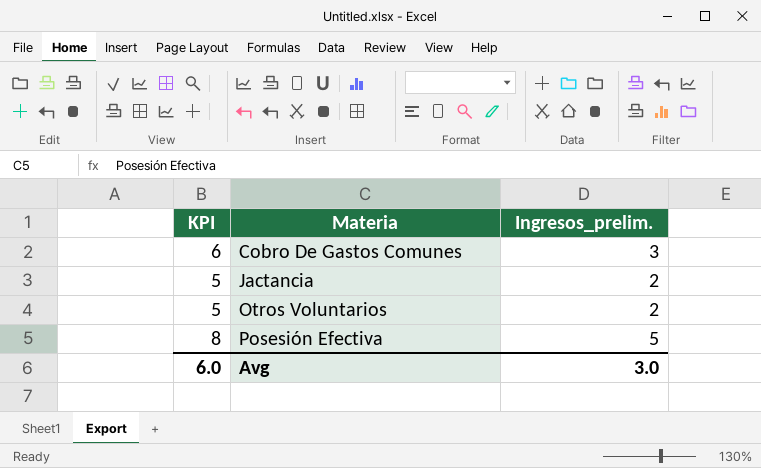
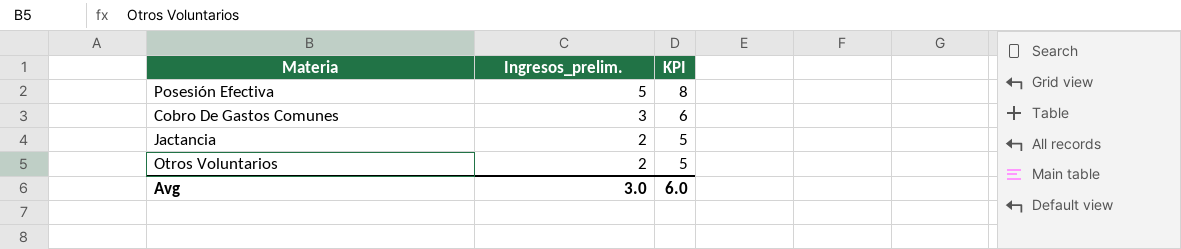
row order: Materia ascending -> Ingresos_prelim. descending
column KPI | position: 1 -> 3

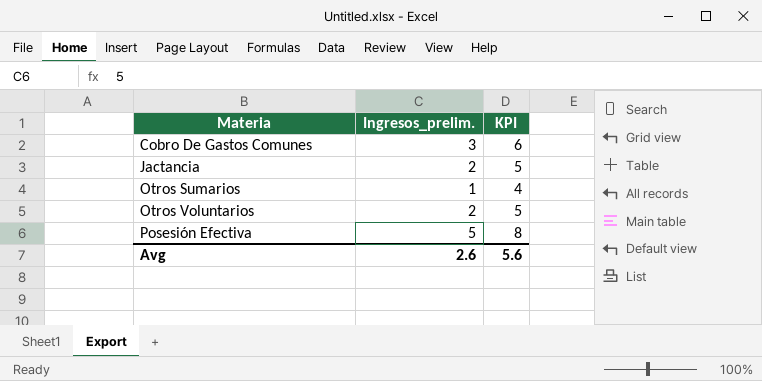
row order: Ingresos_prelim. descending -> Materia ascending
row Otros Sumarios: none -> 1 | 4
Avg | Ingresos_prelim.: 3.0 -> 2.6
Avg | KPI: 6.0 -> 5.6

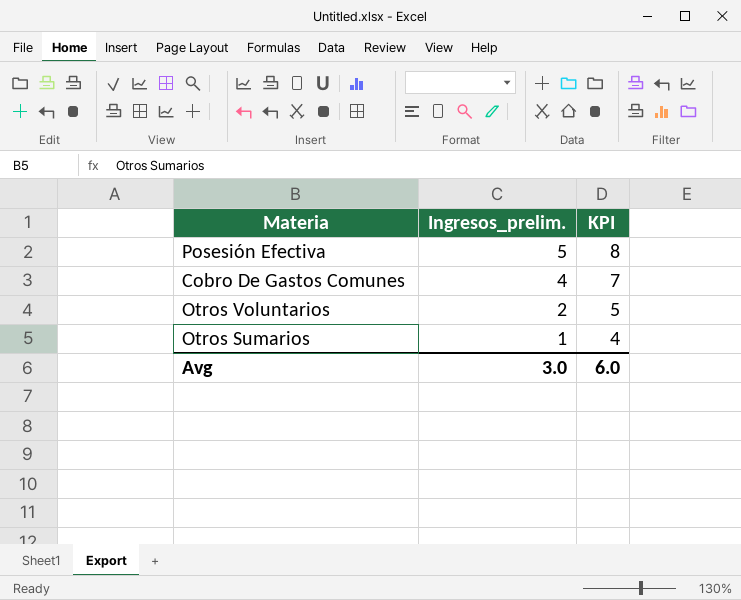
row order: Materia ascending -> Ingresos_prelim. descending
row Jactancia: 2 | 5 -> none
Cobro De Gastos Comunes | Ingresos_prelim.: 3 -> 4
Cobro De Gastos Comunes | KPI: 6 -> 7
Avg | Ingresos_prelim.: 2.6 -> 3.0
Avg | KPI: 5.6 -> 6.0

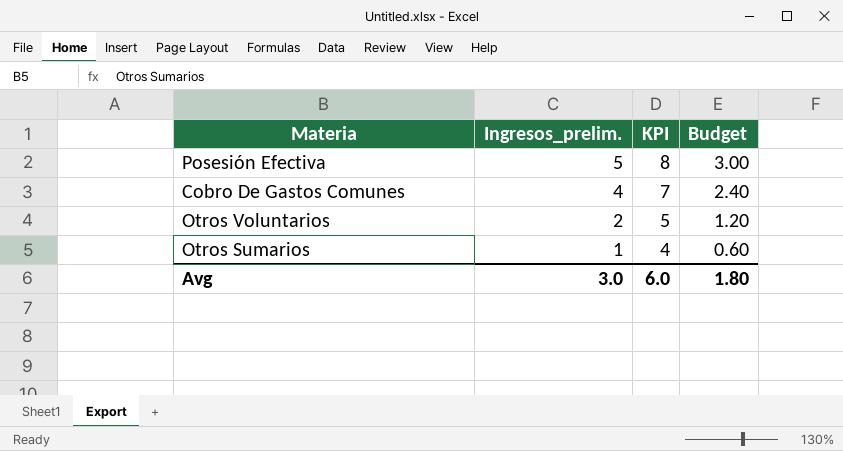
column Budget | formula: none -> [Ingresos_prelim.] * 0.6

